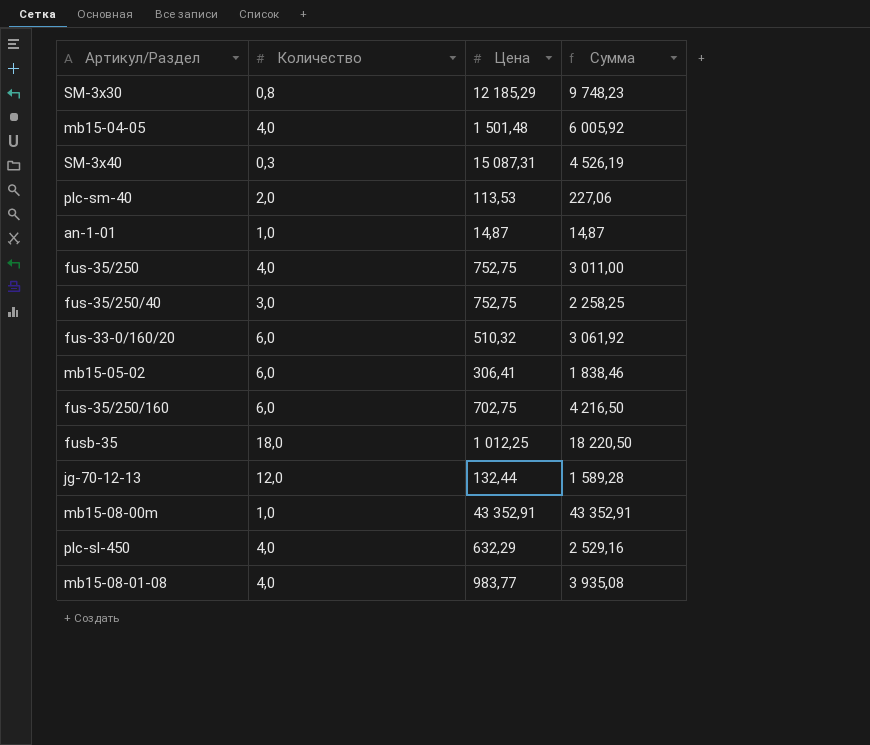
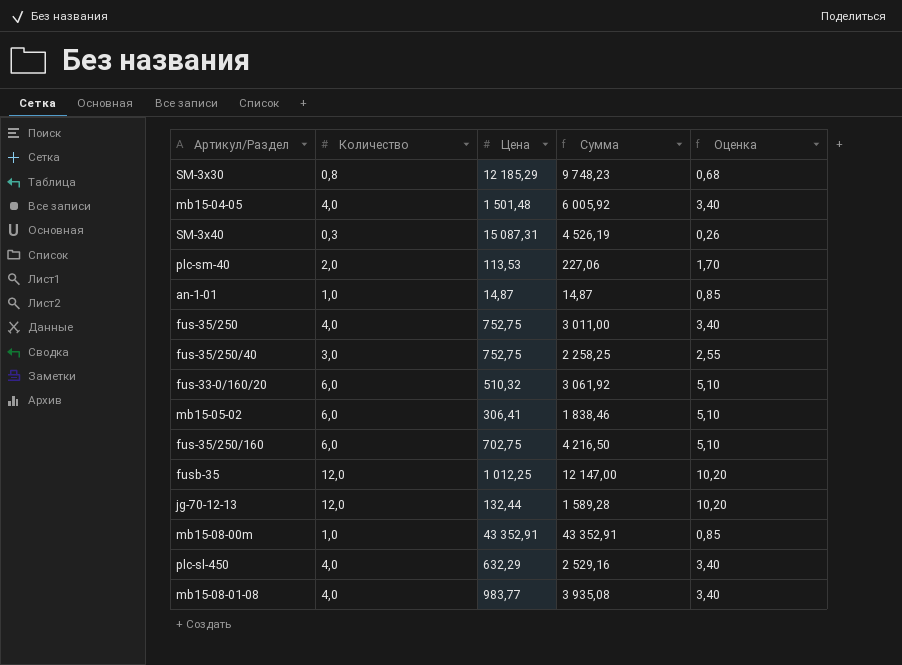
column Оценка | formula: none -> [Количество] * 0,85
fusb-35 | Количество: 18,0 -> 12,0
fusb-35 | Сумма: 18 220,50 -> 12 147,00

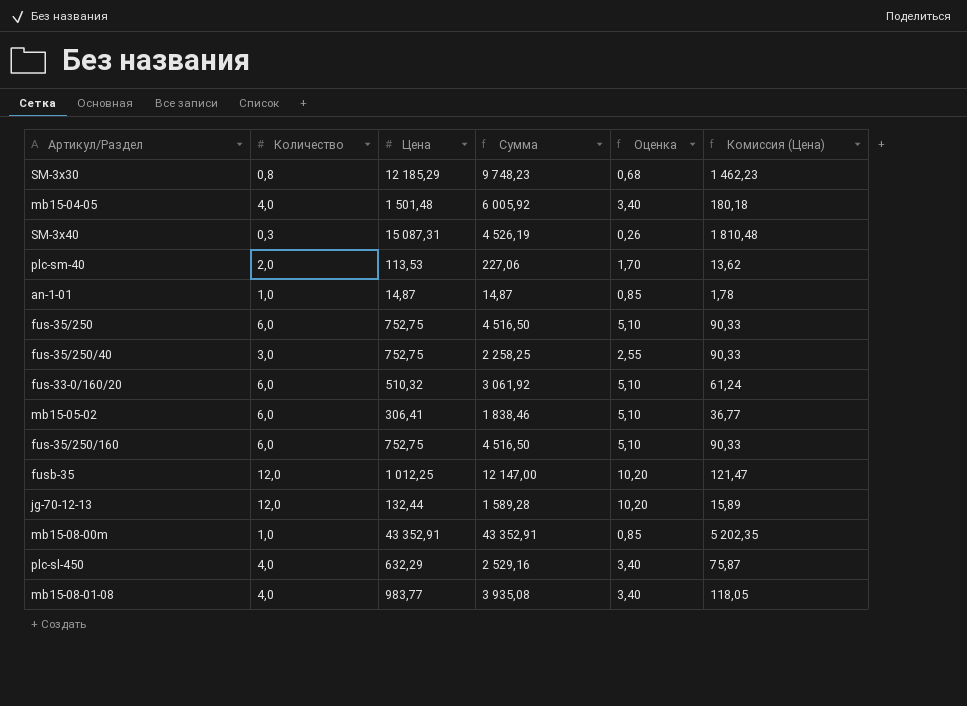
column Комиссия (Цена) | formula: none -> [Цена] * 0,12
fus-35/250 | Количество: 4,0 -> 6,0
fus-35/250 | Сумма: 3 011,00 -> 4 516,50
fus-35/250 | Оценка: 3,40 -> 5,10
fus-35/250/160 | Цена: 702,75 -> 752,75
fus-35/250/160 | Сумма: 4 216,50 -> 4 516,50

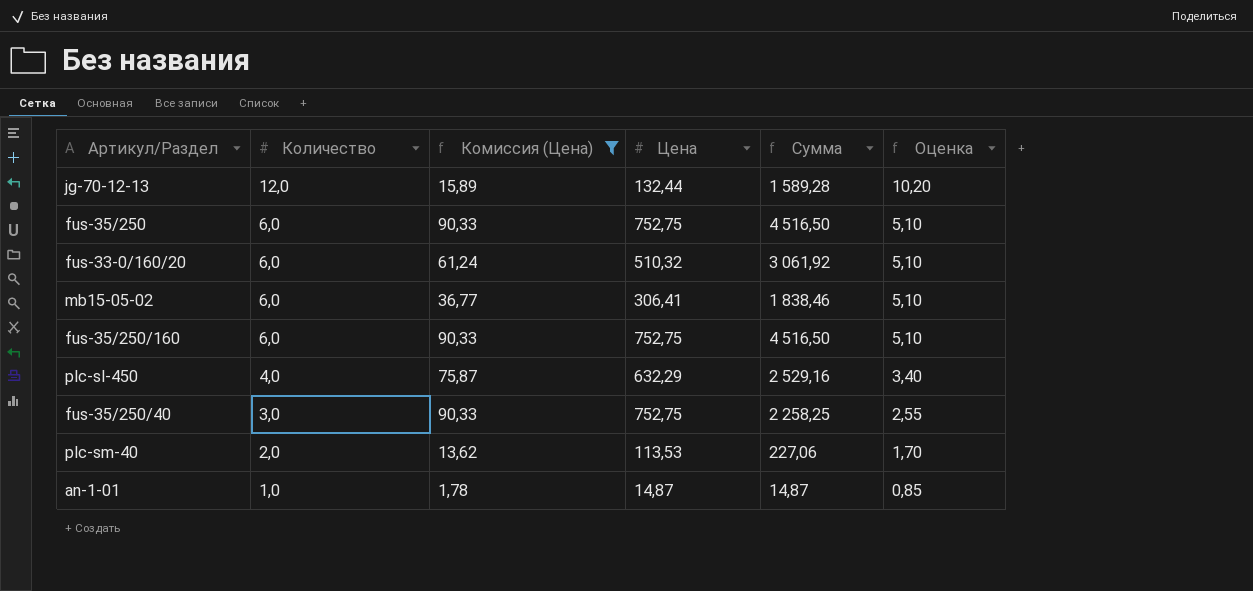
filter: none -> Комиссия (Цена) <= 90,33
row order: none -> Количество descending
column Комиссия (Цена) | position: 6 -> 3

